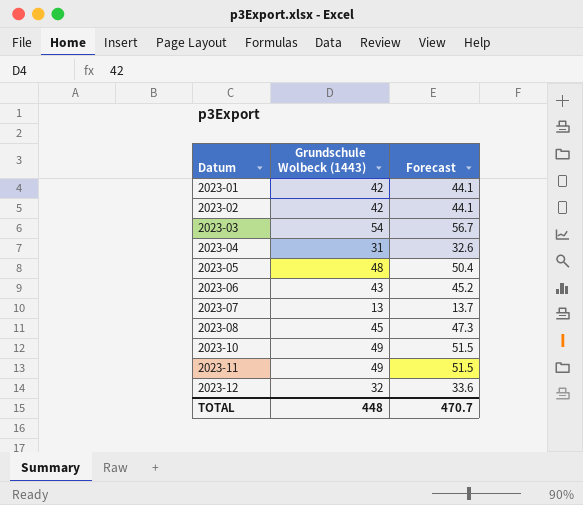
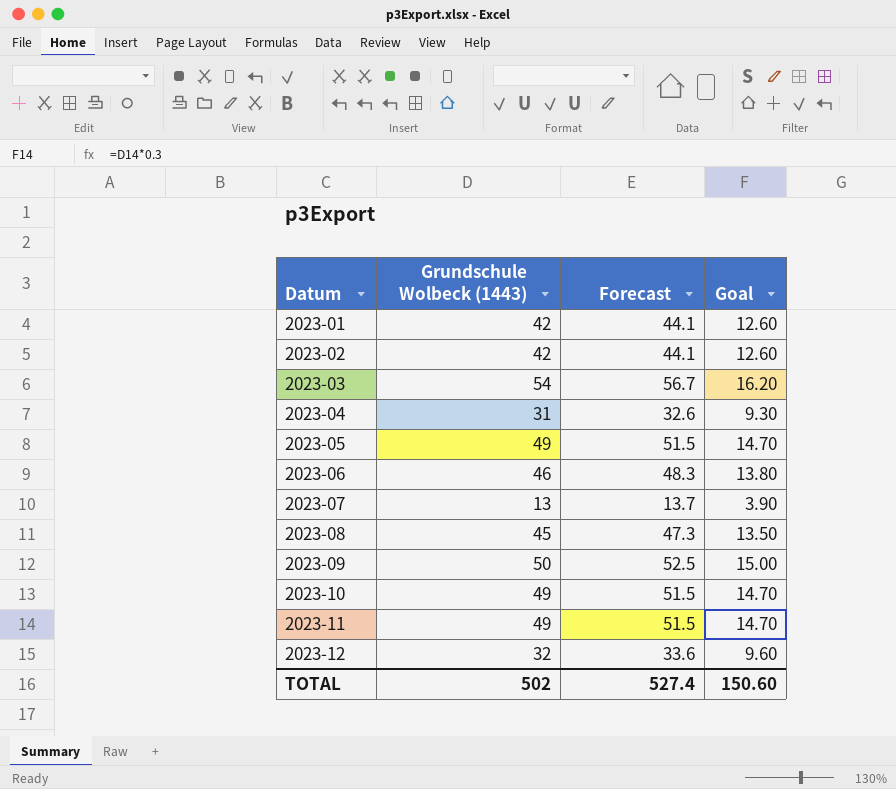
column Goal | formula: none -> [Grundschule Wolbeck (1443)] * 0.3
2023-05 | Grundschule Wolbeck (1443): 48 -> 49
2023-05 | Forecast: 50.4 -> 51.5
2023-06 | Grundschule Wolbeck (1443): 43 -> 46
2023-06 | Forecast: 45.2 -> 48.3
row 2023-09: none -> 50 | 52.5 | 15.00
TOTAL | Grundschule Wolbeck (1443): 448 -> 502
TOTAL | Forecast: 470.7 -> 527.4

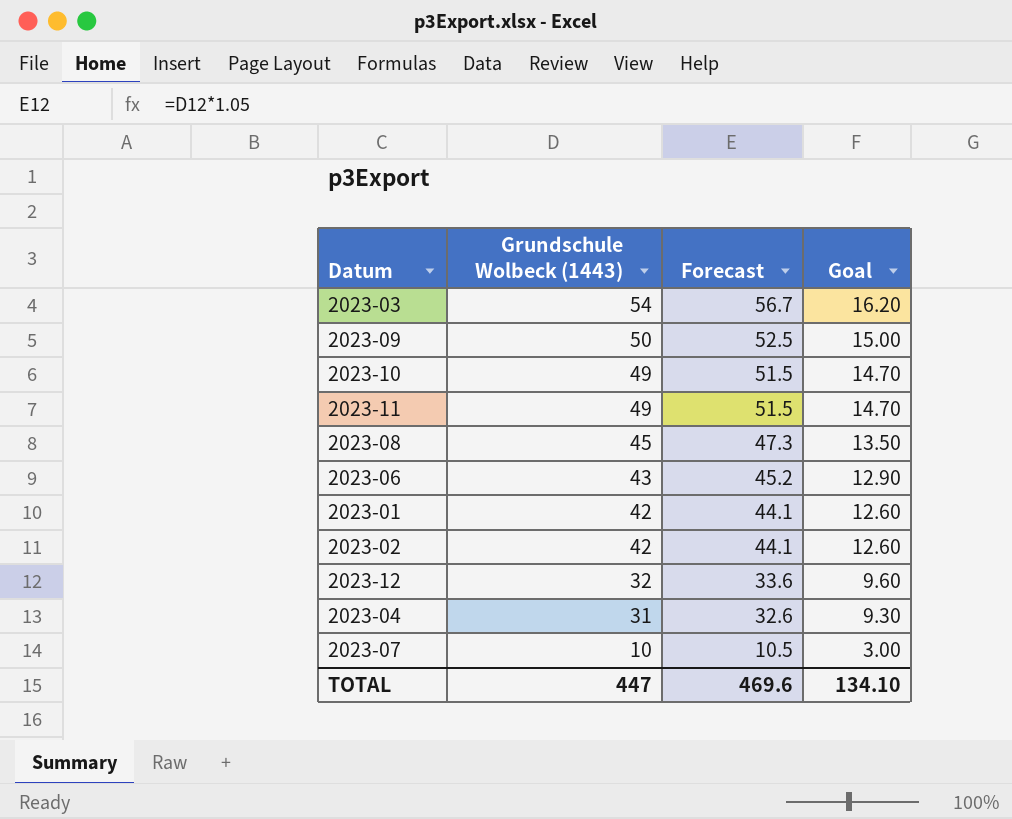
row order: Datum ascending -> Grundschule Wolbeck (1443) descending
row 2023-05: 49 | 51.5 | 14.70 -> none
2023-06 | Grundschule Wolbeck (1443): 46 -> 43
2023-06 | Forecast: 48.3 -> 45.2
2023-06 | Goal: 13.80 -> 12.90
2023-07 | Grundschule Wolbeck (1443): 13 -> 10
2023-07 | Forecast: 13.7 -> 10.5
2023-07 | Goal: 3.90 -> 3.00
TOTAL | Grundschule Wolbeck (1443): 502 -> 447
TOTAL | Forecast: 527.4 -> 469.6
TOTAL | Goal: 150.60 -> 134.10

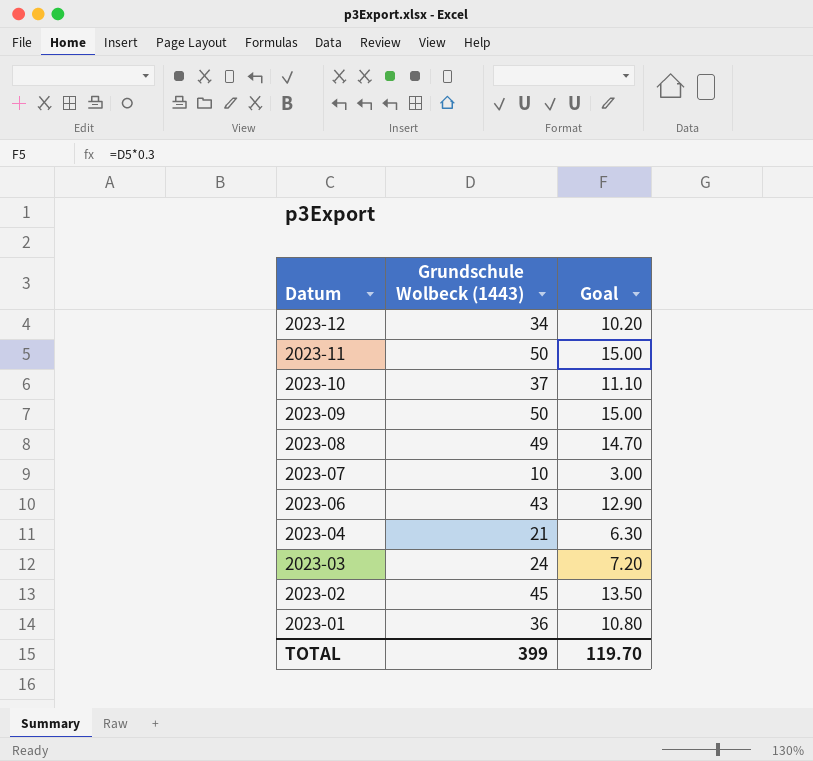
row order: Grundschule Wolbeck (1443) descending -> Datum descending
column Forecast | formula: [Grundschule Wolbeck (1443)] * 1.05 -> none
2023-12 | Grundschule Wolbeck (1443): 32 -> 34
2023-12 | Goal: 9.60 -> 10.20
2023-11 | Grundschule Wolbeck (1443): 49 -> 50
2023-11 | Goal: 14.70 -> 15.00
2023-10 | Grundschule Wolbeck (1443): 49 -> 37
2023-10 | Goal: 14.70 -> 11.10
2023-08 | Grundschule Wolbeck (1443): 45 -> 49
2023-08 | Goal: 13.50 -> 14.70
2023-04 | Grundschule Wolbeck (1443): 31 -> 21
2023-04 | Goal: 9.30 -> 6.30
2023-03 | Grundschule Wolbeck (1443): 54 -> 24
2023-03 | Goal: 16.20 -> 7.20
2023-02 | Grundschule Wolbeck (1443): 42 -> 45
2023-02 | Goal: 12.60 -> 13.50
2023-01 | Grundschule Wolbeck (1443): 42 -> 36
2023-01 | Goal: 12.60 -> 10.80
TOTAL | Grundschule Wolbeck (1443): 447 -> 399
TOTAL | Goal: 134.10 -> 119.70

